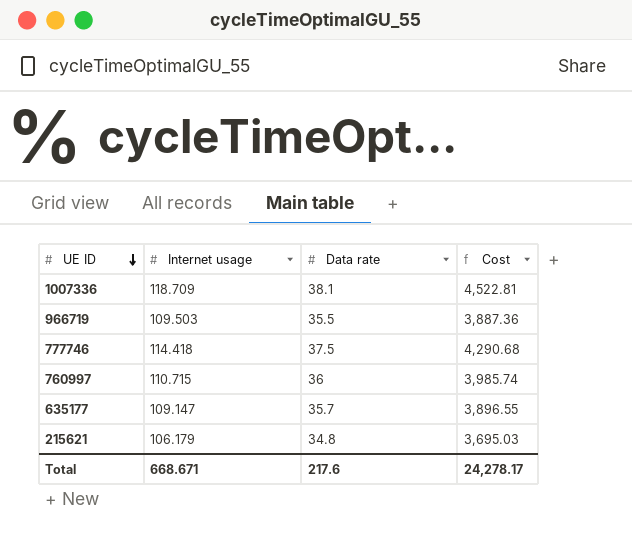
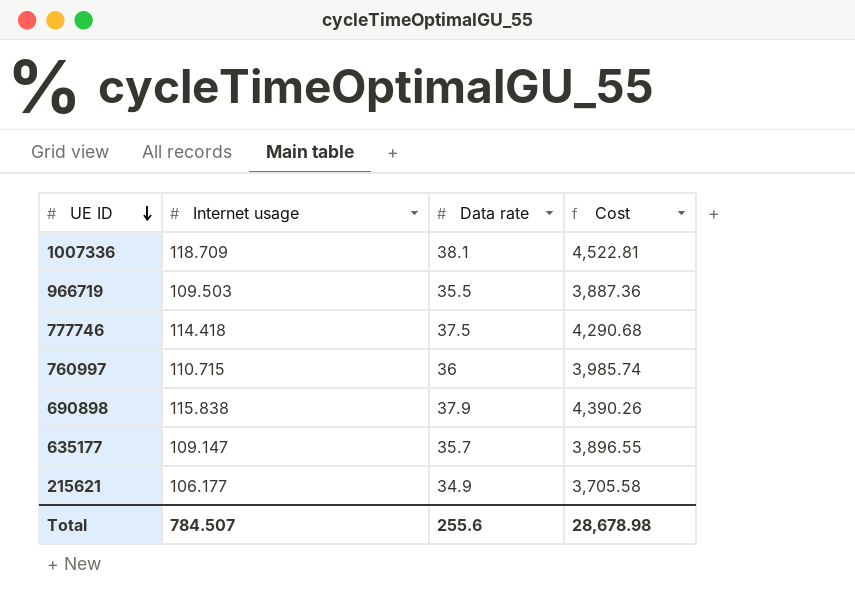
row 690898: none -> 115.838 | 37.9 | 4,390.26
215621 | Internet usage: 106.179 -> 106.177
215621 | Data rate: 34.8 -> 34.9
215621 | Cost: 3,695.03 -> 3,705.58
Total | Internet usage: 668.671 -> 784.507
Total | Data rate: 217.6 -> 255.6
Total | Cost: 24,278.17 -> 28,678.98

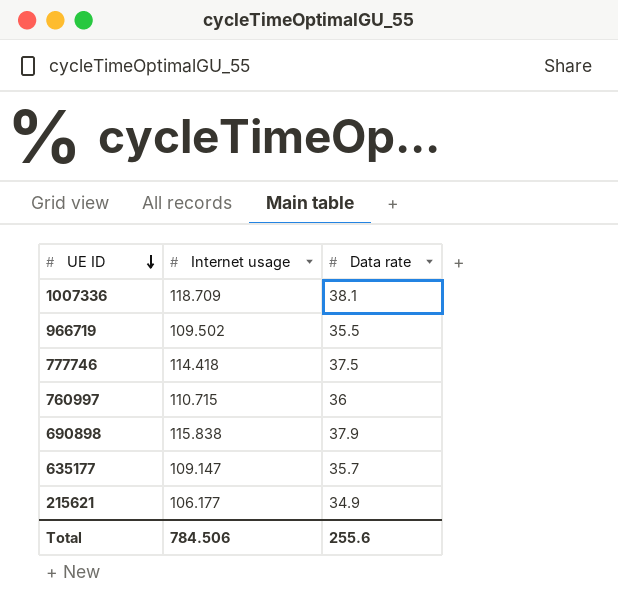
column Cost | formula: [Internet usage] * [Data rate] -> none
966719 | Internet usage: 109.503 -> 109.502
Total | Internet usage: 784.507 -> 784.506

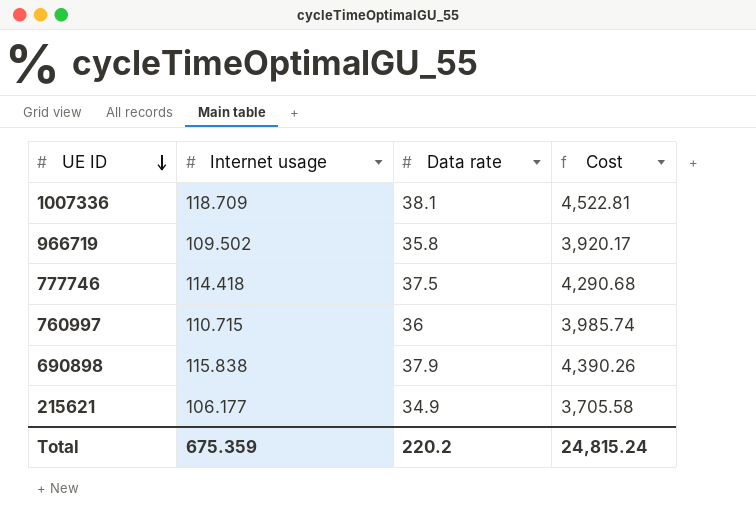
column Cost | formula: none -> [Internet usage] * [Data rate]
row 635177: 109.147 | 35.7 -> none
966719 | Data rate: 35.5 -> 35.8
Total | Internet usage: 784.506 -> 675.359
Total | Data rate: 255.6 -> 220.2

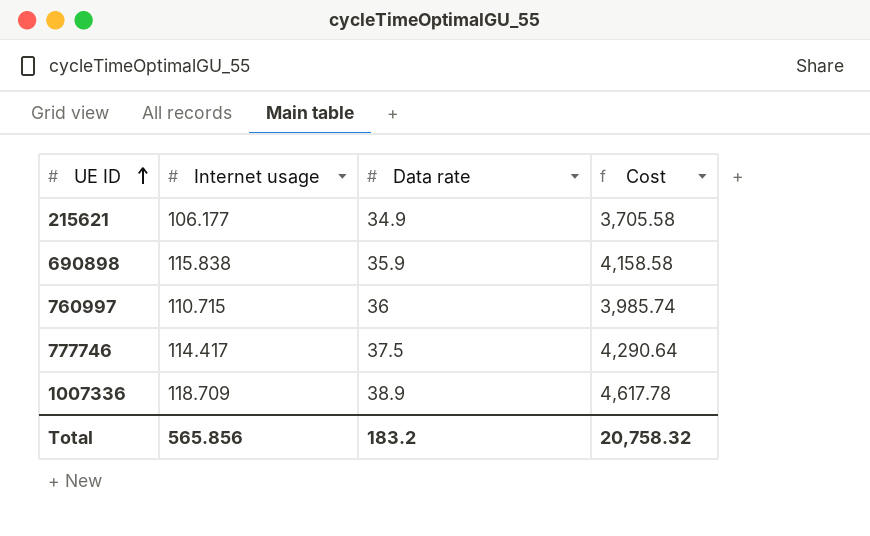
row order: UE ID descending -> UE ID ascending
row 966719: 109.502 | 35.8 | 3,920.17 -> none
690898 | Data rate: 37.9 -> 35.9
690898 | Cost: 4,390.26 -> 4,158.58
777746 | Internet usage: 114.418 -> 114.417
777746 | Cost: 4,290.68 -> 4,290.64
1007336 | Data rate: 38.1 -> 38.9
1007336 | Cost: 4,522.81 -> 4,617.78
Total | Internet usage: 675.359 -> 565.856
Total | Data rate: 220.2 -> 183.2
Total | Cost: 24,815.24 -> 20,758.32

